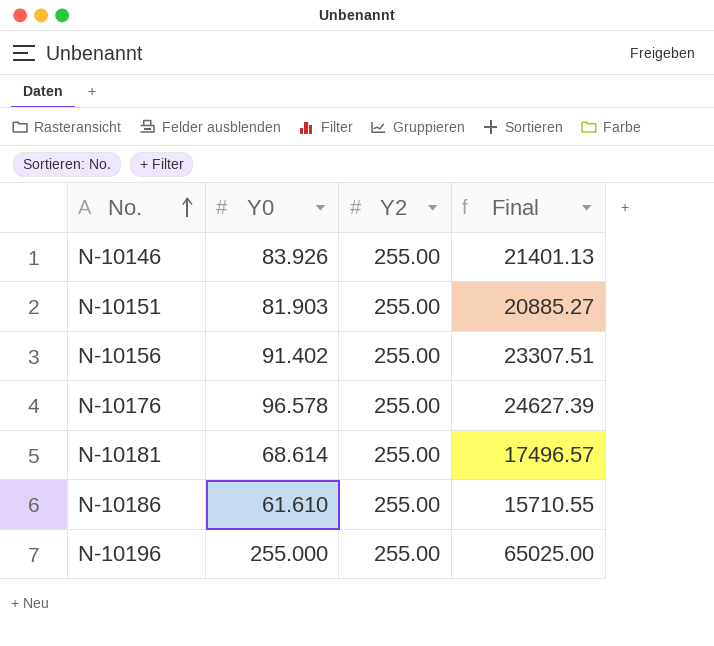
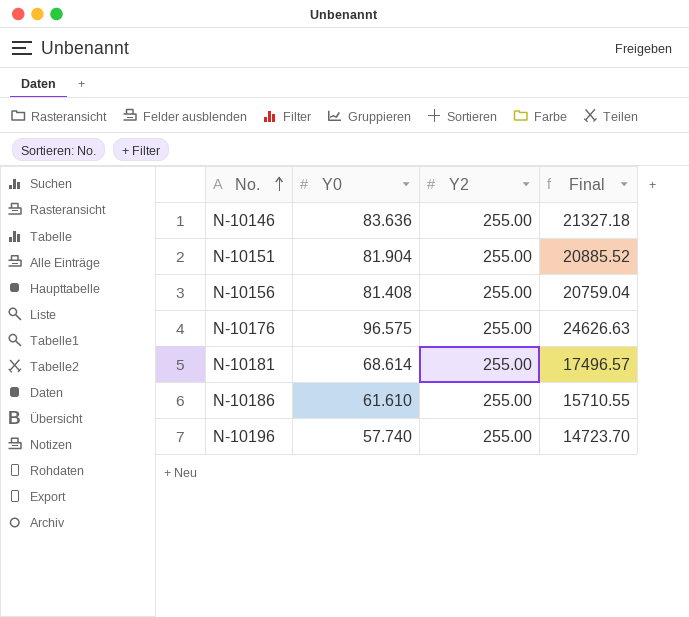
N-10146 | Y0: 83.926 -> 83.636
N-10146 | Final: 21401.13 -> 21327.18
N-10151 | Y0: 81.903 -> 81.904
N-10151 | Final: 20885.27 -> 20885.52
N-10156 | Y0: 91.402 -> 81.408
N-10156 | Final: 23307.51 -> 20759.04
N-10176 | Y0: 96.578 -> 96.575
N-10176 | Final: 24627.39 -> 24626.63
N-10196 | Y0: 255.000 -> 57.740
N-10196 | Final: 65025.00 -> 14723.70

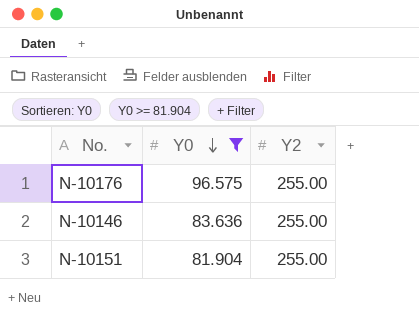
filter: none -> Y0 >= 81.904
row order: No. ascending -> Y0 descending
column Final | formula: [Y0] * [Y2] -> none

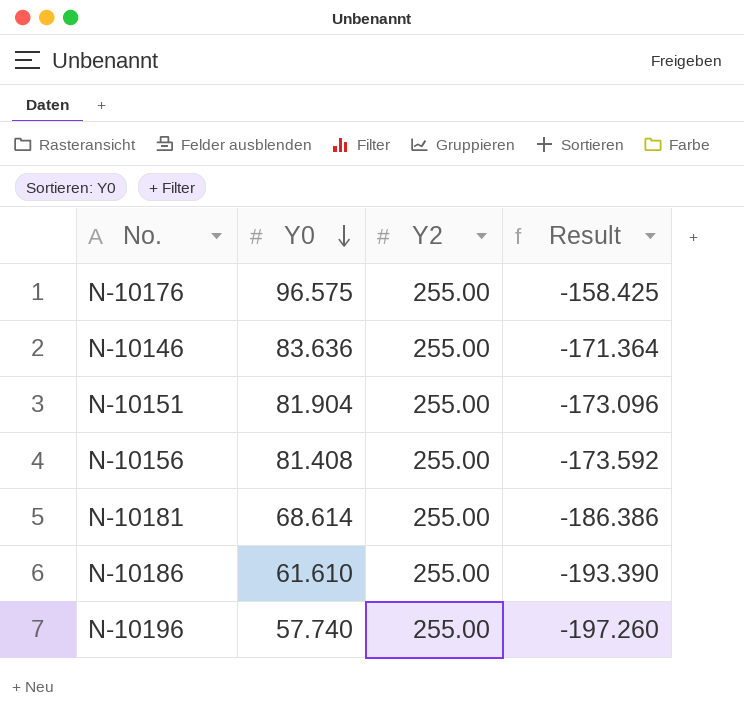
filter: Y0 >= 81.904 -> none
column Result | formula: none -> [Y0] - [Y2]

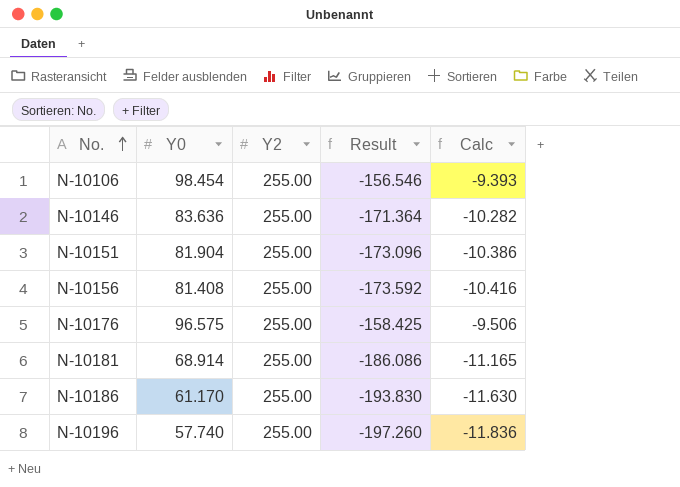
row order: Y0 descending -> No. ascending
column Calc | formula: none -> [Result] * 0.06
row N-10106: none -> 98.454 | 255.00 | -156.546 | -9.393
N-10181 | Y0: 68.614 -> 68.914
N-10181 | Result: -186.386 -> -186.086
N-10186 | Y0: 61.610 -> 61.170
N-10186 | Result: -193.390 -> -193.830

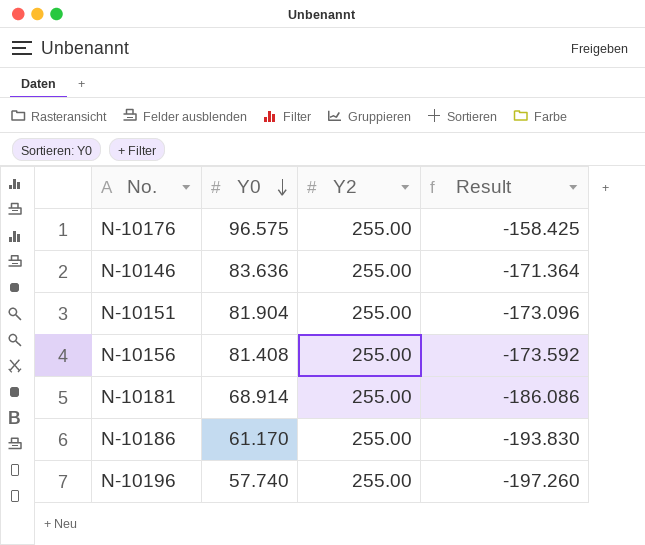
row order: No. ascending -> Y0 descending
column Calc | formula: [Result] * 0.06 -> none
row N-10106: 98.454 | 255.00 | -156.546 | -9.393 -> none

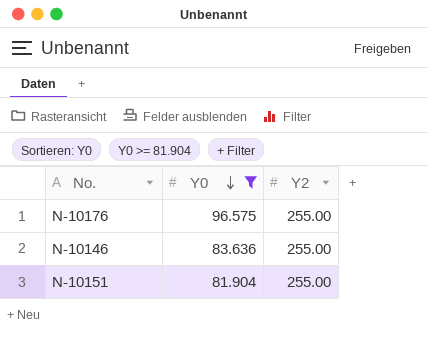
filter: none -> Y0 >= 81.904
column Result | formula: [Y0] - [Y2] -> none

